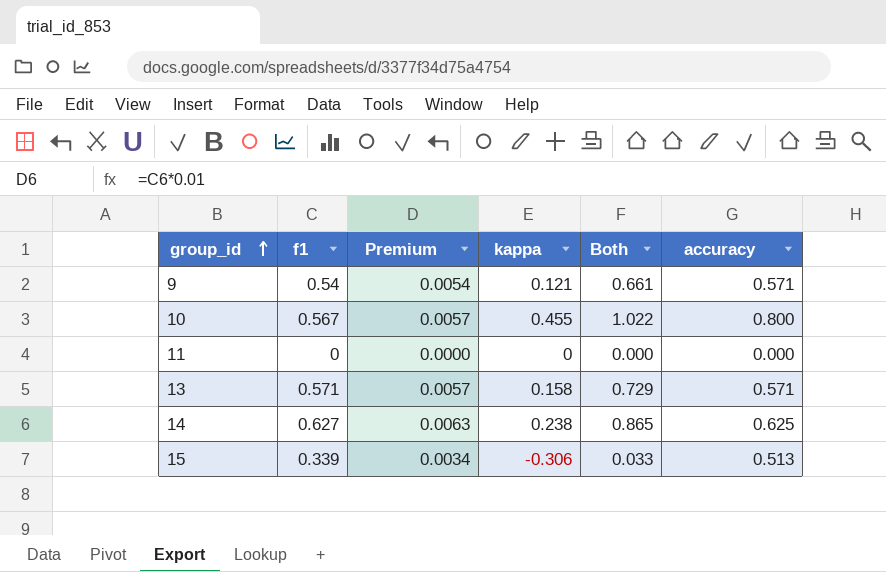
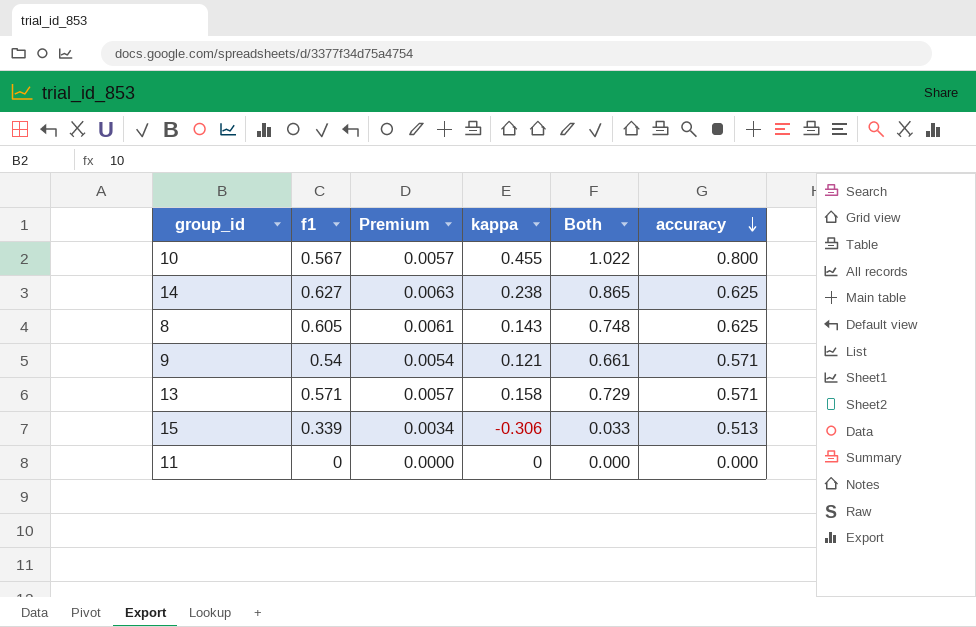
row order: group_id ascending -> accuracy descending
row 8: none -> 0.605 | 0.0061 | 0.143 | 0.748 | 0.625

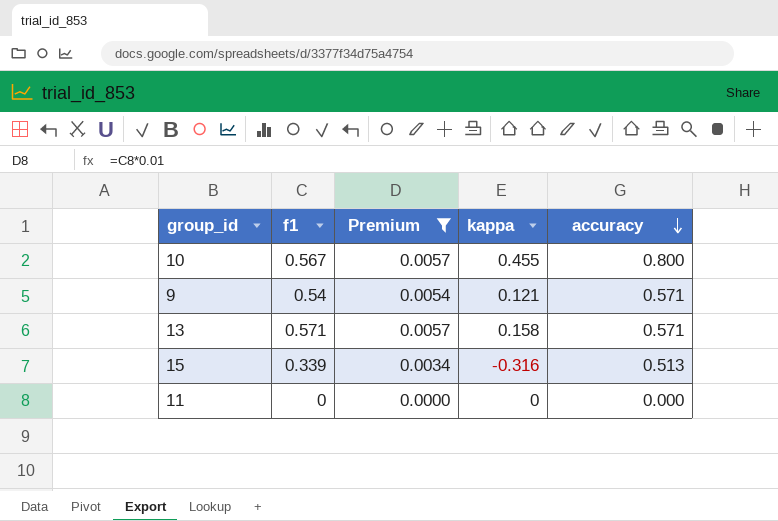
filter: none -> Premium <= 0.0057
column Both | formula: [f1] + [kappa] -> none
15 | kappa: -0.306 -> -0.316

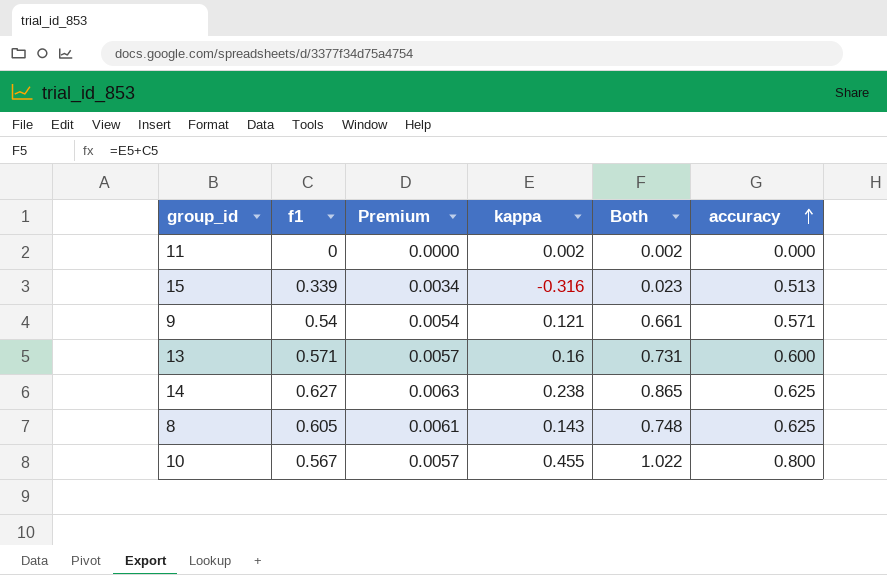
filter: Premium <= 0.0057 -> none
row order: accuracy descending -> accuracy ascending
column Both | formula: none -> [f1] + [kappa]
11 | kappa: 0 -> 0.002
13 | kappa: 0.158 -> 0.16
13 | accuracy: 0.571 -> 0.600

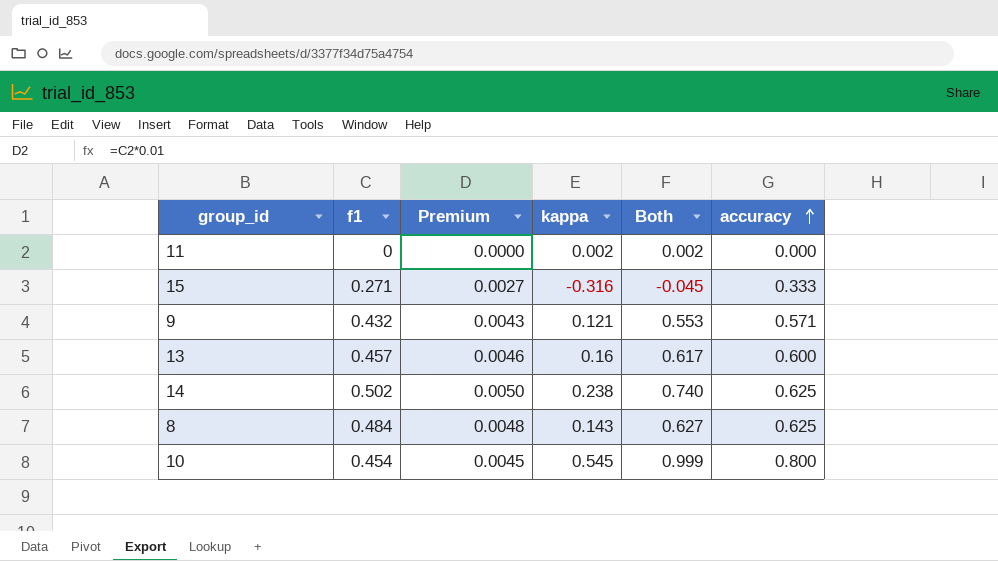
15 | f1: 0.339 -> 0.271
15 | Premium: 0.0034 -> 0.0027
15 | Both: 0.023 -> -0.045
15 | accuracy: 0.513 -> 0.333
9 | f1: 0.54 -> 0.432
9 | Premium: 0.0054 -> 0.0043
9 | Both: 0.661 -> 0.553
13 | f1: 0.571 -> 0.457
13 | Premium: 0.0057 -> 0.0046
13 | Both: 0.731 -> 0.617
14 | f1: 0.627 -> 0.502
14 | Premium: 0.0063 -> 0.0050
14 | Both: 0.865 -> 0.740
8 | f1: 0.605 -> 0.484
8 | Premium: 0.0061 -> 0.0048
8 | Both: 0.748 -> 0.627
10 | f1: 0.567 -> 0.454
10 | Premium: 0.0057 -> 0.0045
10 | kappa: 0.455 -> 0.545
10 | Both: 1.022 -> 0.999

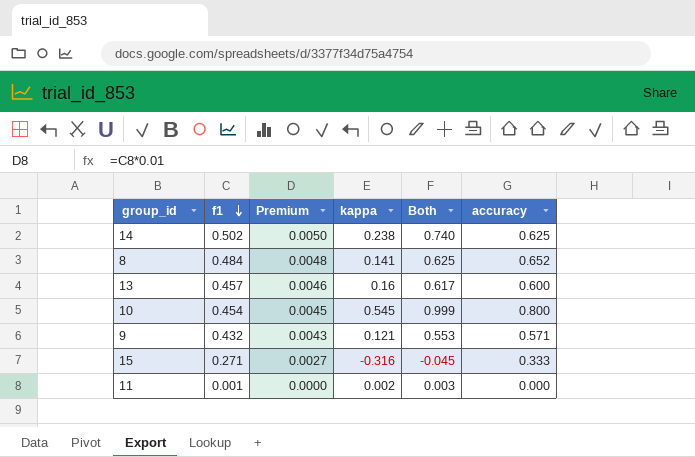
row order: accuracy ascending -> f1 descending
8 | kappa: 0.143 -> 0.141
8 | Both: 0.627 -> 0.625
8 | accuracy: 0.625 -> 0.652
11 | f1: 0 -> 0.001
11 | Both: 0.002 -> 0.003

